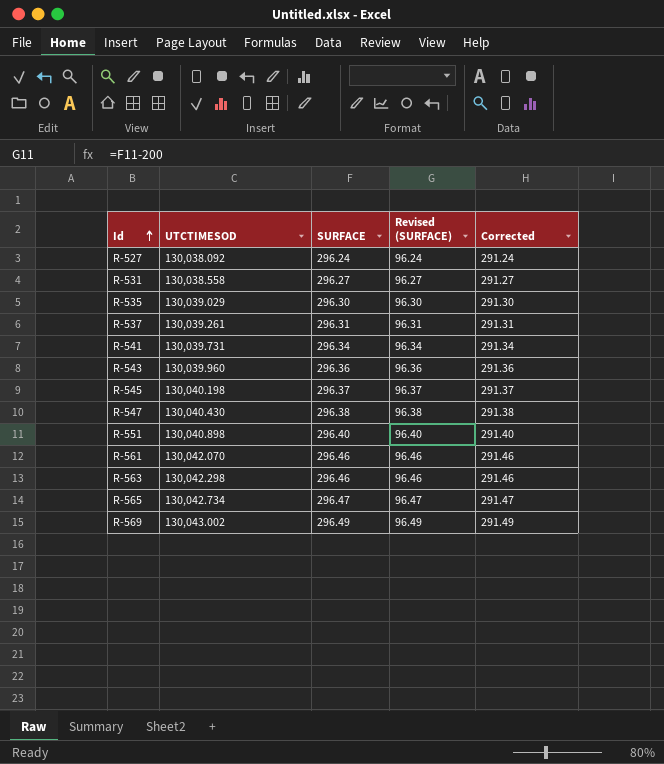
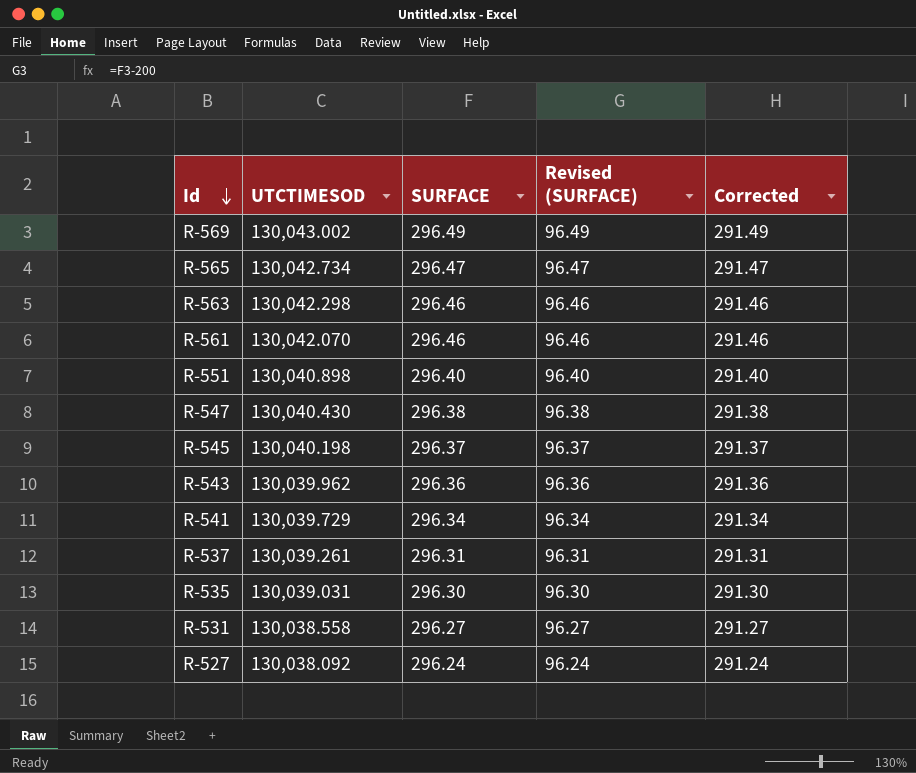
row order: Id ascending -> Id descending
R-543 | UTCTIMESOD: 130,039.960 -> 130,039.962
R-541 | UTCTIMESOD: 130,039.731 -> 130,039.729
R-535 | UTCTIMESOD: 130,039.029 -> 130,039.031

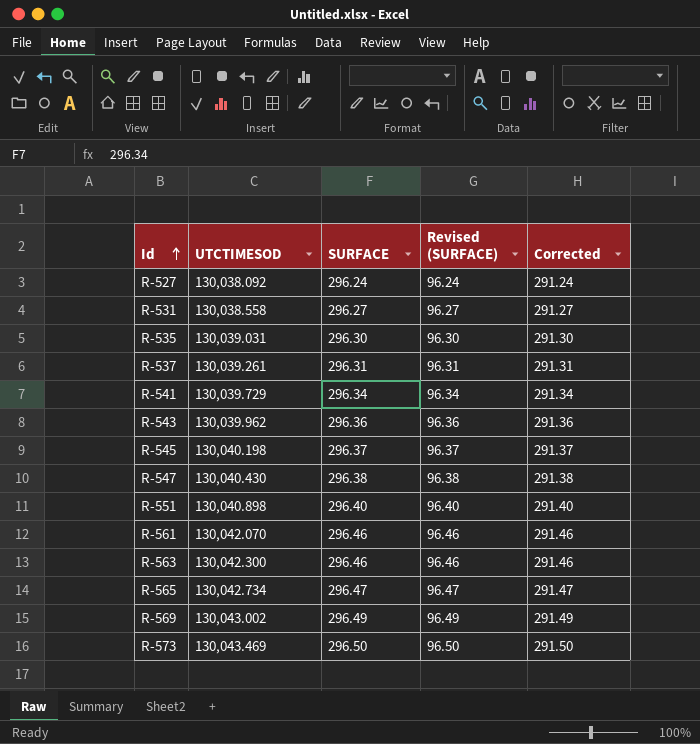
row order: Id descending -> Id ascending
R-563 | UTCTIMESOD: 130,042.298 -> 130,042.300
row R-573: none -> 130,043.469 | 296.50 | 96.50 | 291.50

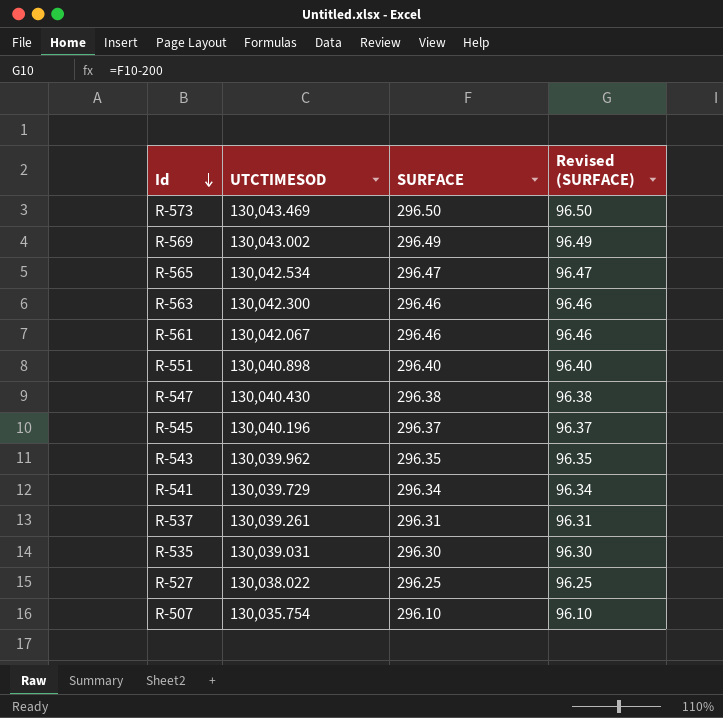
row order: Id ascending -> Id descending
column Corrected | formula: [SURFACE] - 5 -> none
row R-531: 130,038.558 | 296.27 | 96.27 | 291.27 -> none
R-565 | UTCTIMESOD: 130,042.734 -> 130,042.534
R-561 | UTCTIMESOD: 130,042.070 -> 130,042.067
R-545 | UTCTIMESOD: 130,040.198 -> 130,040.196
R-543 | SURFACE: 296.36 -> 296.35
R-543 | Revised (SURFACE): 96.36 -> 96.35
R-527 | UTCTIMESOD: 130,038.092 -> 130,038.022
R-527 | SURFACE: 296.24 -> 296.25
R-527 | Revised (SURFACE): 96.24 -> 96.25
row R-507: none -> 130,035.754 | 296.10 | 96.10

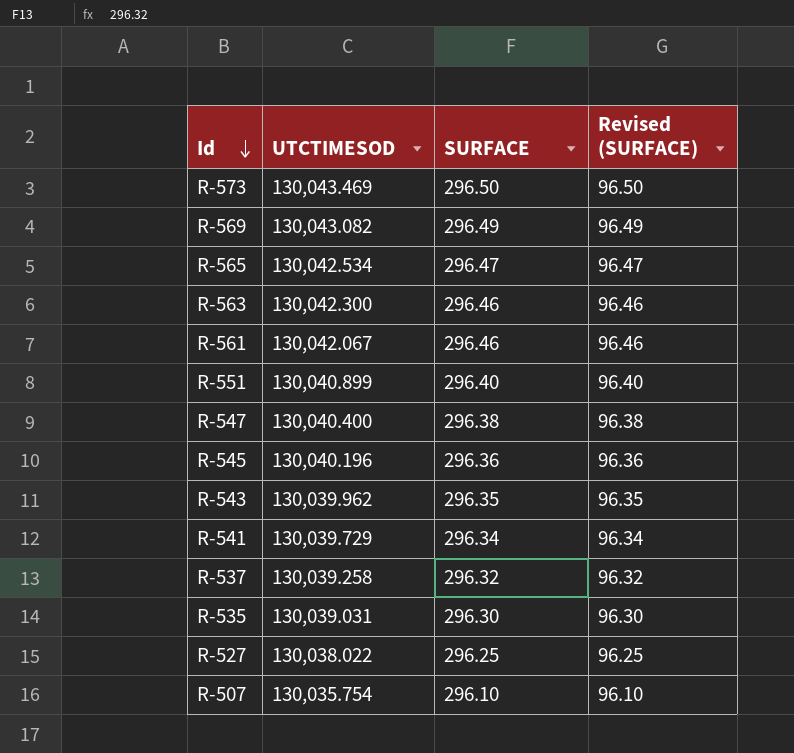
R-569 | UTCTIMESOD: 130,043.002 -> 130,043.082
R-551 | UTCTIMESOD: 130,040.898 -> 130,040.899
R-547 | UTCTIMESOD: 130,040.430 -> 130,040.400
R-545 | SURFACE: 296.37 -> 296.36
R-545 | Revised (SURFACE): 96.37 -> 96.36
R-537 | UTCTIMESOD: 130,039.261 -> 130,039.258
R-537 | SURFACE: 296.31 -> 296.32
R-537 | Revised (SURFACE): 96.31 -> 96.32

